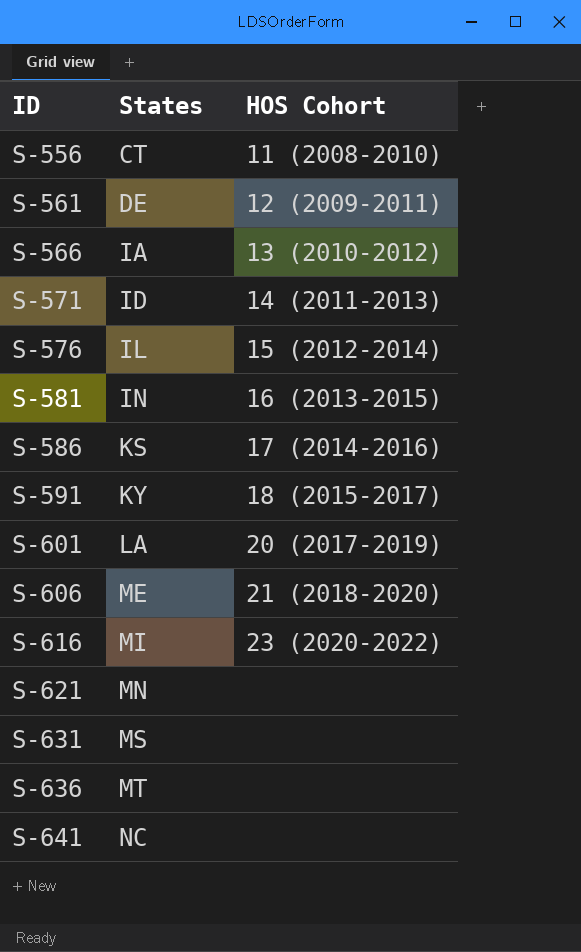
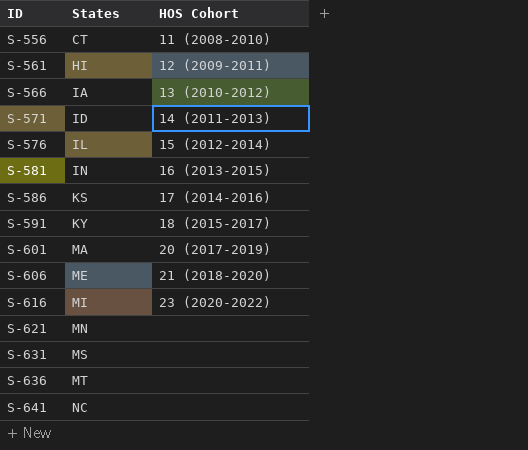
S-561 | States: DE -> HI
S-601 | States: LA -> MA

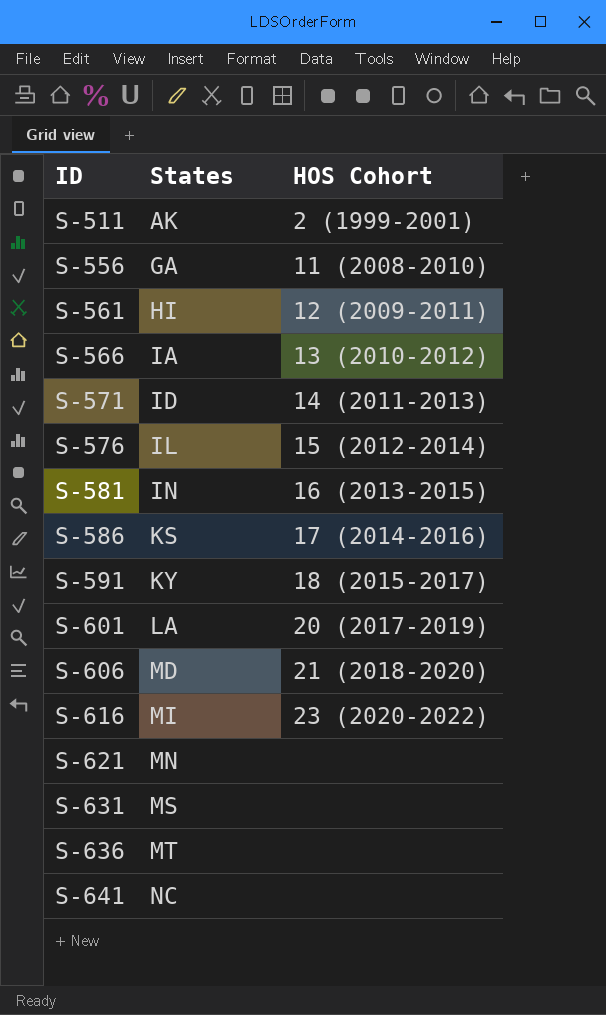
row S-511: none -> AK | 2 (1999-2001)
S-556 | States: CT -> GA
S-601 | States: MA -> LA
S-606 | States: ME -> MD

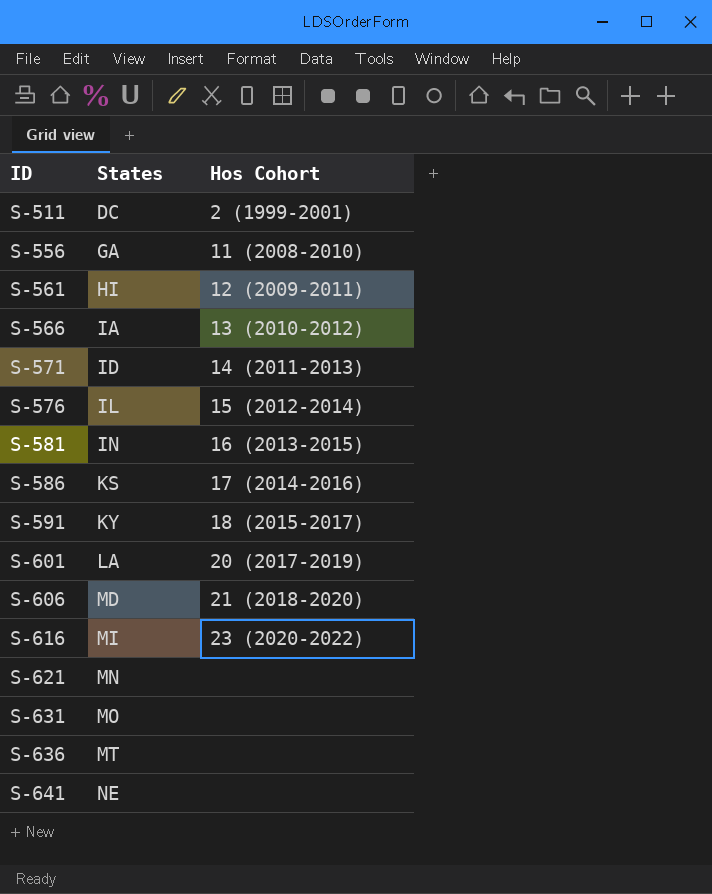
column name: HOS Cohort -> Hos Cohort
S-511 | States: AK -> DC
S-631 | States: MS -> MO
S-641 | States: NC -> NE

